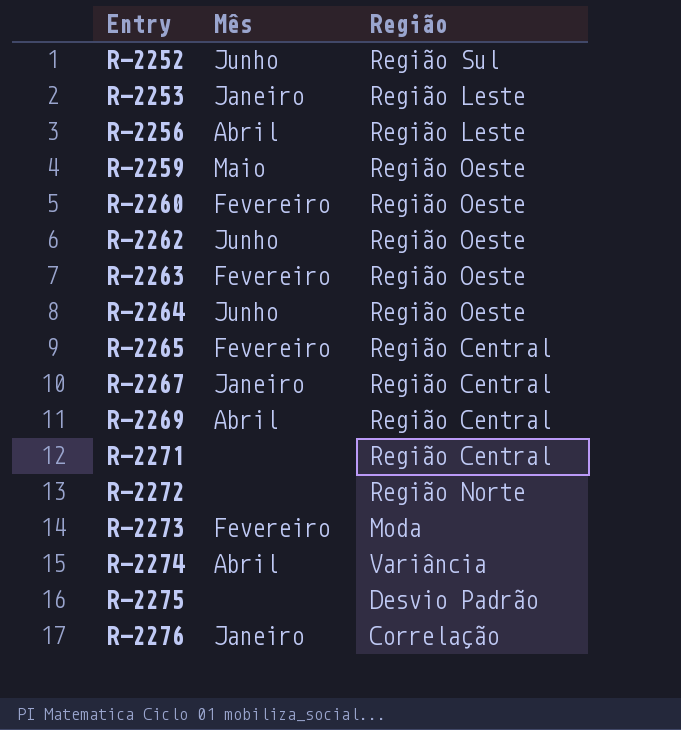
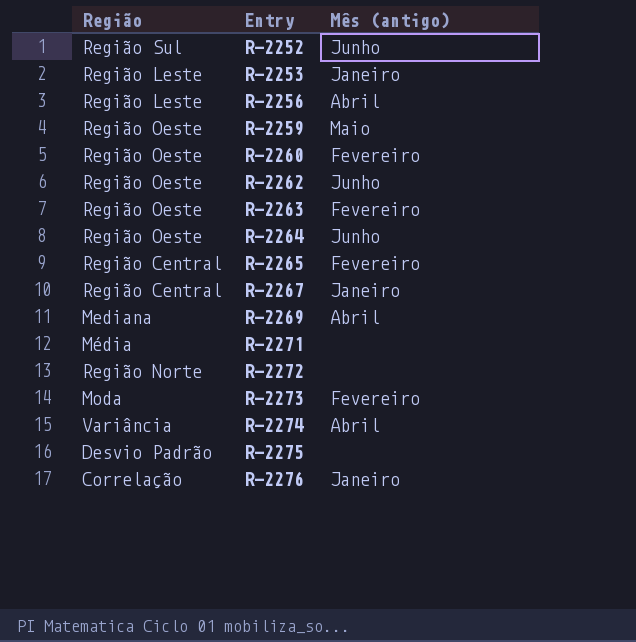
column Região | position: 3 -> 1
column name: Mês -> Mês (antigo)
R-2269 | Região: Região Central -> Mediana
R-2271 | Região: Região Central -> Média

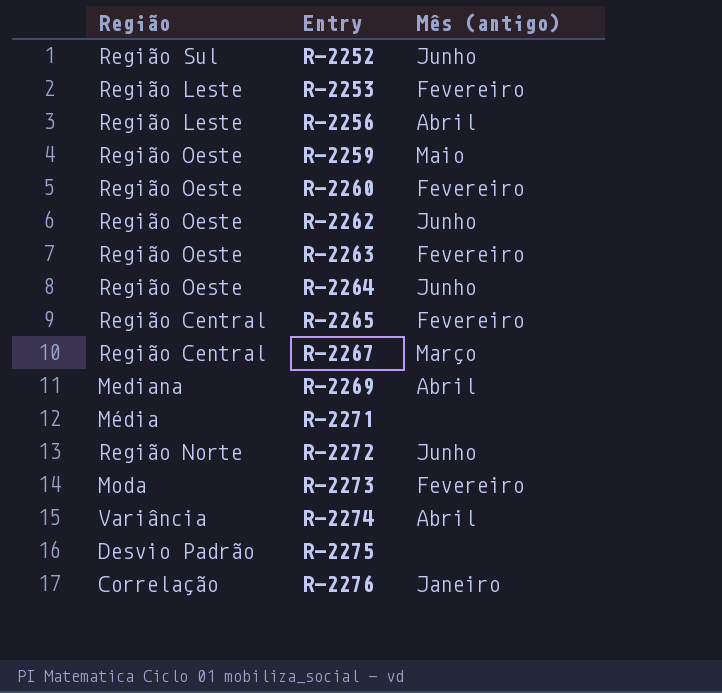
R-2253 | Mês (antigo): Janeiro -> Fevereiro
R-2267 | Mês (antigo): Janeiro -> Março
R-2272 | Mês (antigo): none -> Junho

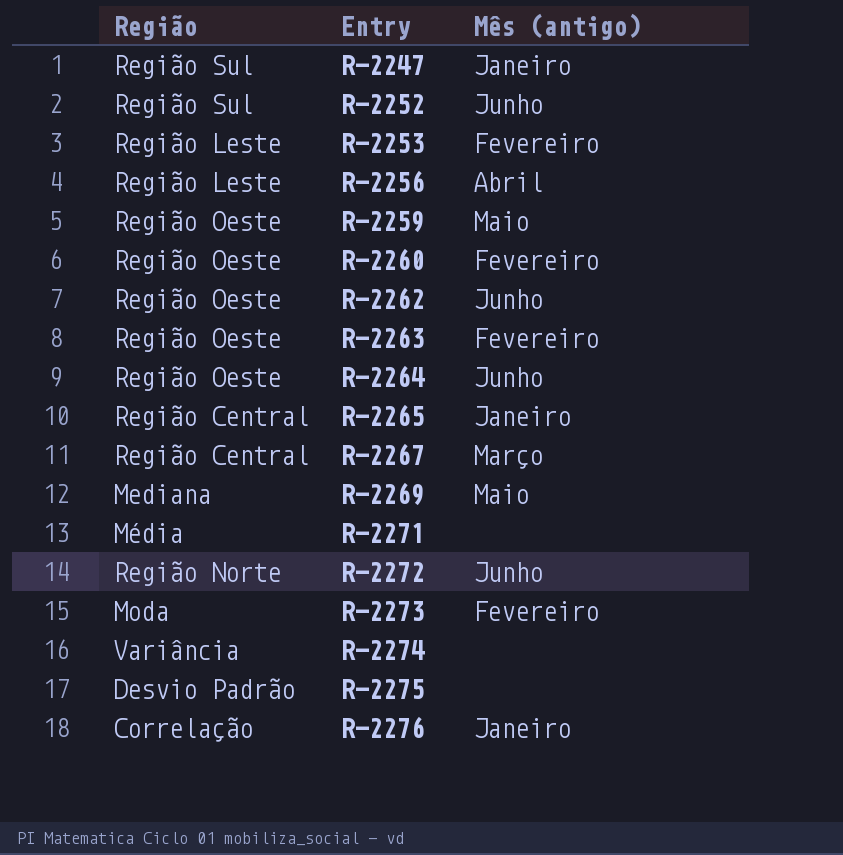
row R-2247: none -> Região Sul | Janeiro
R-2265 | Mês (antigo): Fevereiro -> Janeiro
R-2269 | Mês (antigo): Abril -> Maio
R-2274 | Mês (antigo): Abril -> none

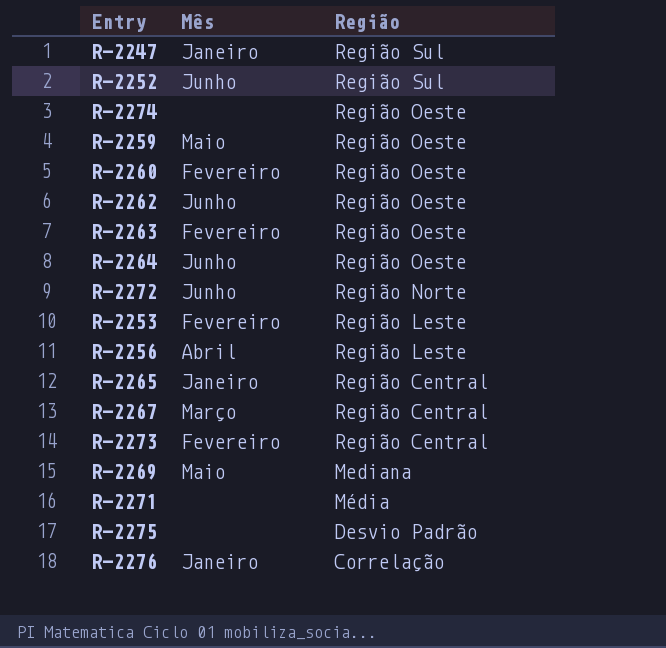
row order: Entry ascending -> Região descending
column name: Mês (antigo) -> Mês
column Região | position: 1 -> 3
R-2274 | Região: Variância -> Região Oeste
R-2273 | Região: Moda -> Região Central

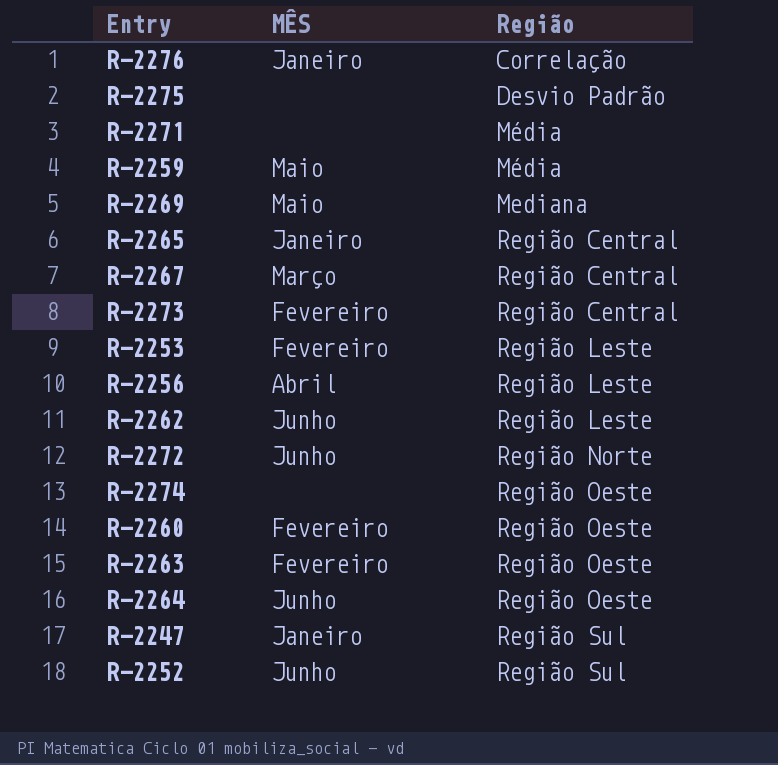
row order: Região descending -> Região ascending
column name: Mês -> MÊS
R-2259 | Região: Região Oeste -> Média
R-2262 | Região: Região Oeste -> Região Leste

